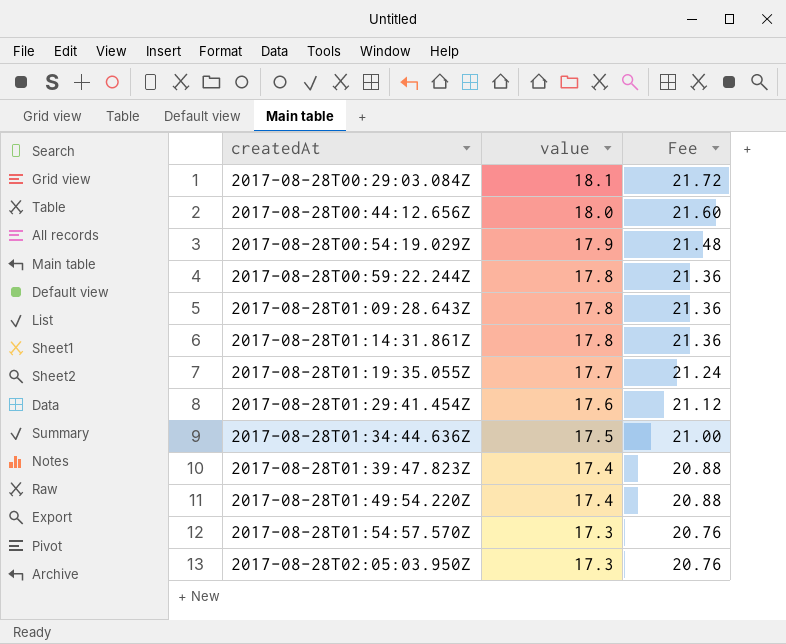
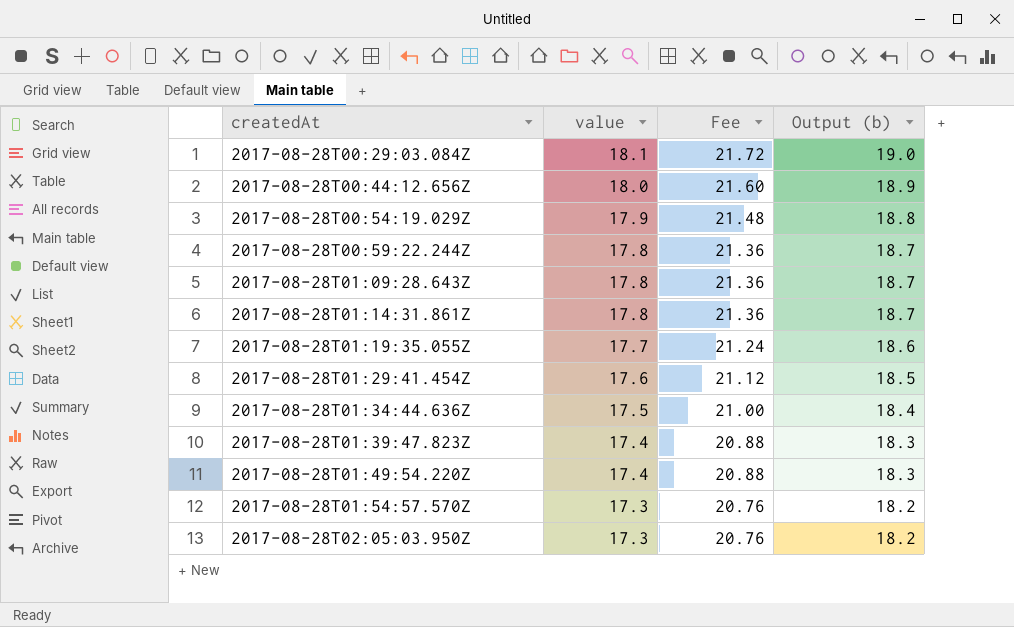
column Output (b) | formula: none -> [value] * 1.05

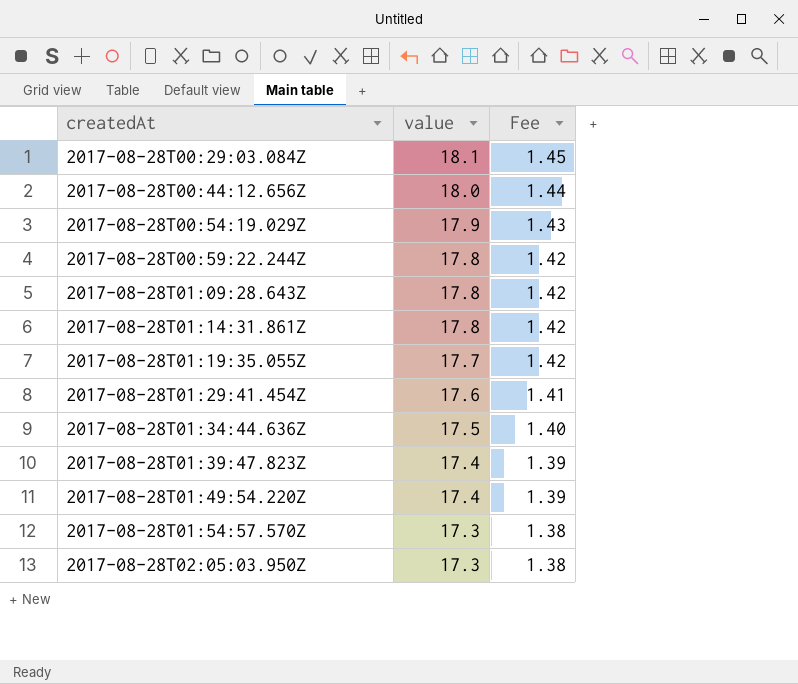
column Output (b) | formula: [value] * 1.05 -> none
column Fee | formula: [value] * 1.2 -> [value] * 0.08

